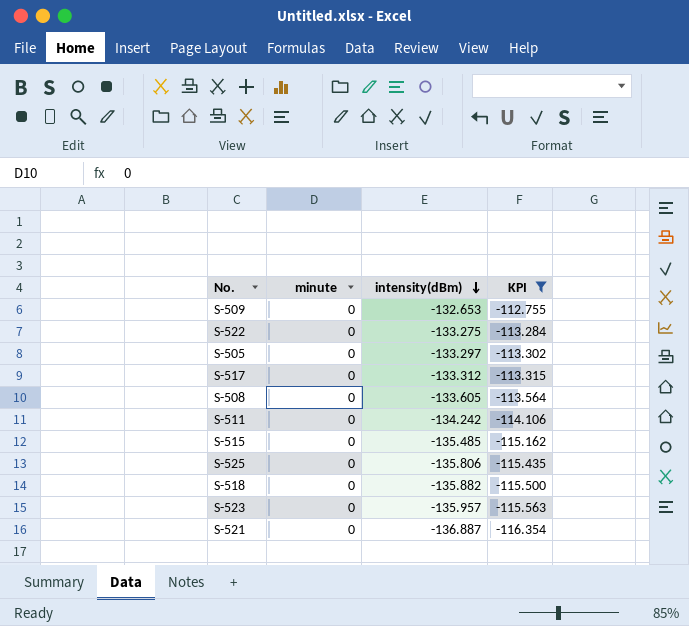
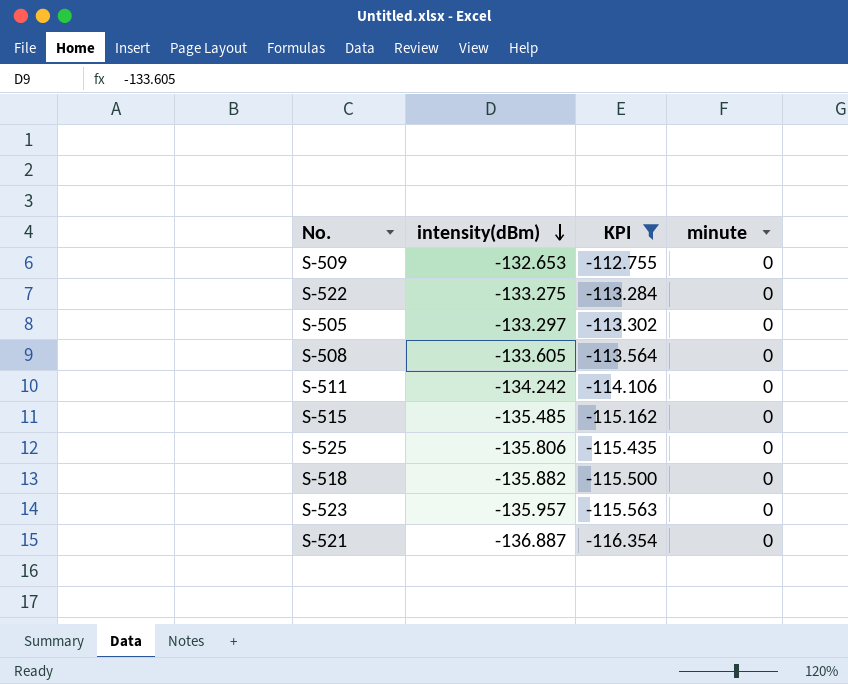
column minute | position: 2 -> 4
row S-517: 0 | -133.312 | -113.315 -> none

